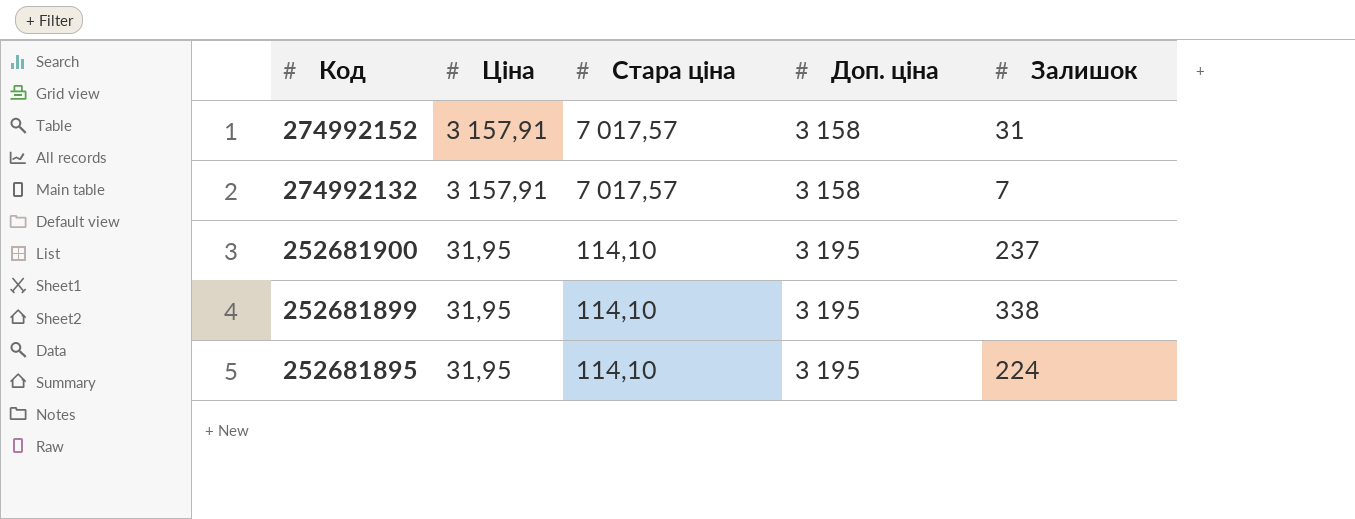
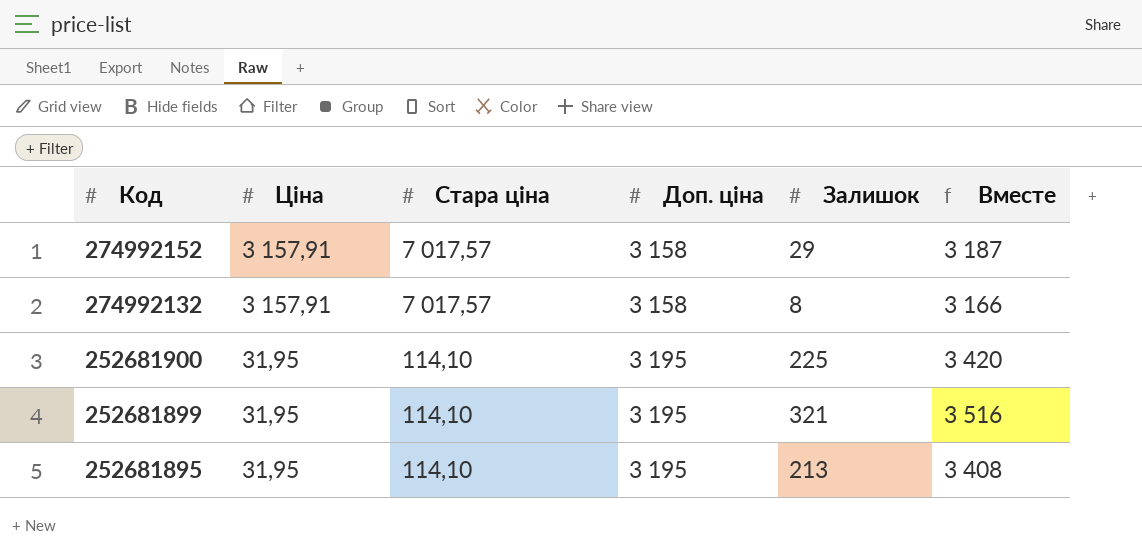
column Вместе | formula: none -> [Доп. ціна] + [Залишок]
274992152 | Залишок: 31 -> 29
274992132 | Залишок: 7 -> 8
252681900 | Залишок: 237 -> 225
252681899 | Залишок: 338 -> 321
252681895 | Залишок: 224 -> 213

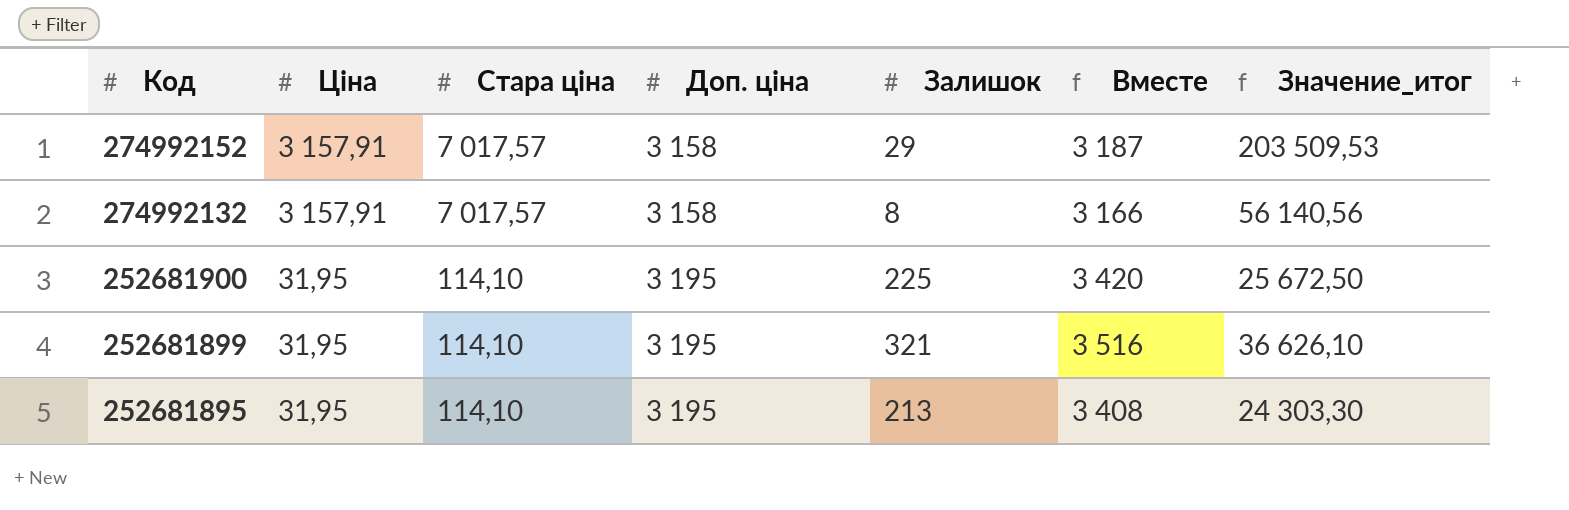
column Значение_итог | formula: none -> [Стара ціна] * [Залишок]

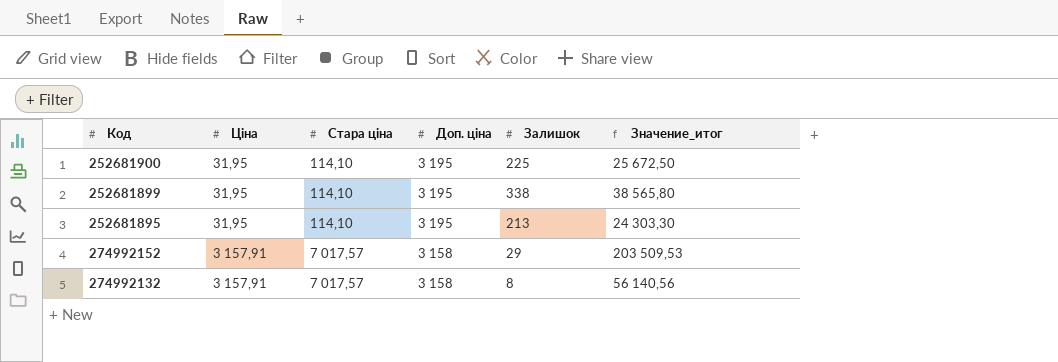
row order: Код descending -> Ціна ascending
column Вместе | formula: [Доп. ціна] + [Залишок] -> none
252681899 | Залишок: 321 -> 338
252681899 | Значение_итог: 36 626,10 -> 38 565,80

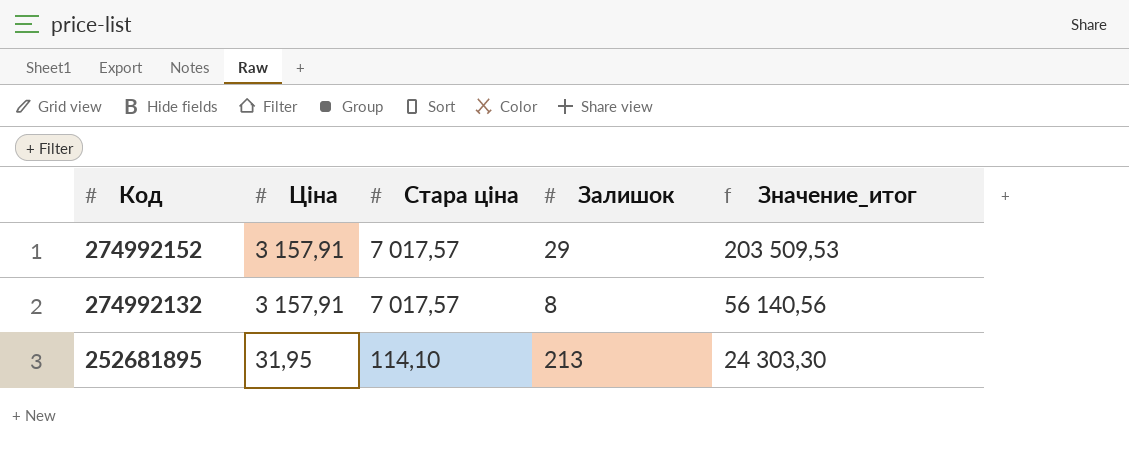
row order: Ціна ascending -> Код descending
column Доп. ціна | position: 4 -> none
row 252681900: 31,95 | 114,10 | 3 195 | 225 | 25 672,50 -> none
row 252681899: 31,95 | 114,10 | 3 195 | 338 | 38 565,80 -> none

